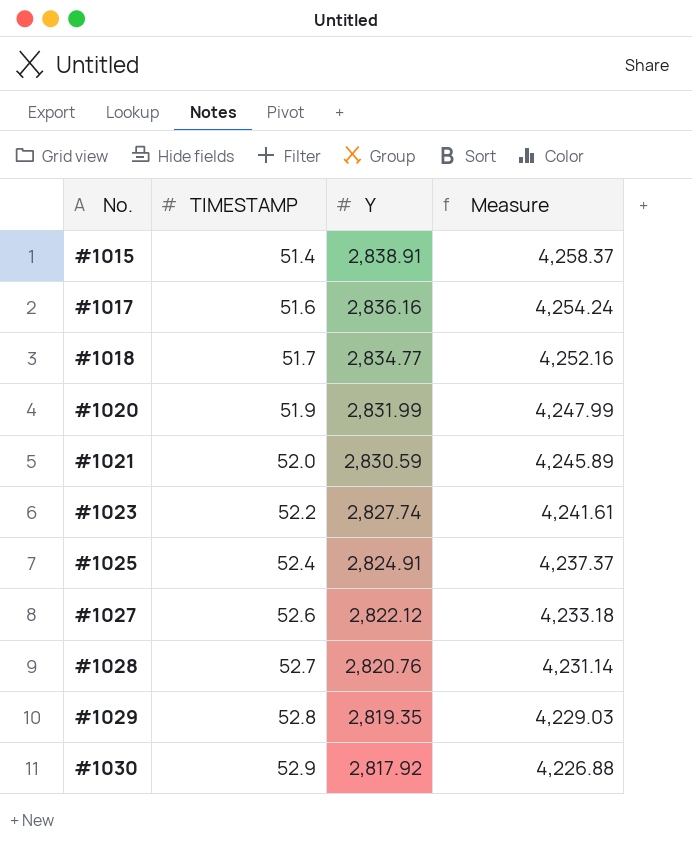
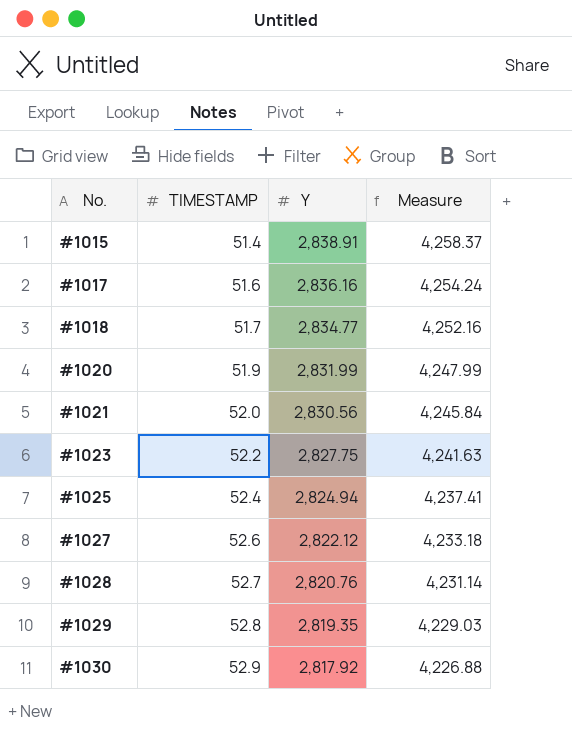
#1021 | Y: 2,830.59 -> 2,830.56
#1021 | Measure: 4,245.89 -> 4,245.84
#1023 | Y: 2,827.74 -> 2,827.75
#1023 | Measure: 4,241.61 -> 4,241.63
#1025 | Y: 2,824.91 -> 2,824.94
#1025 | Measure: 4,237.37 -> 4,237.41

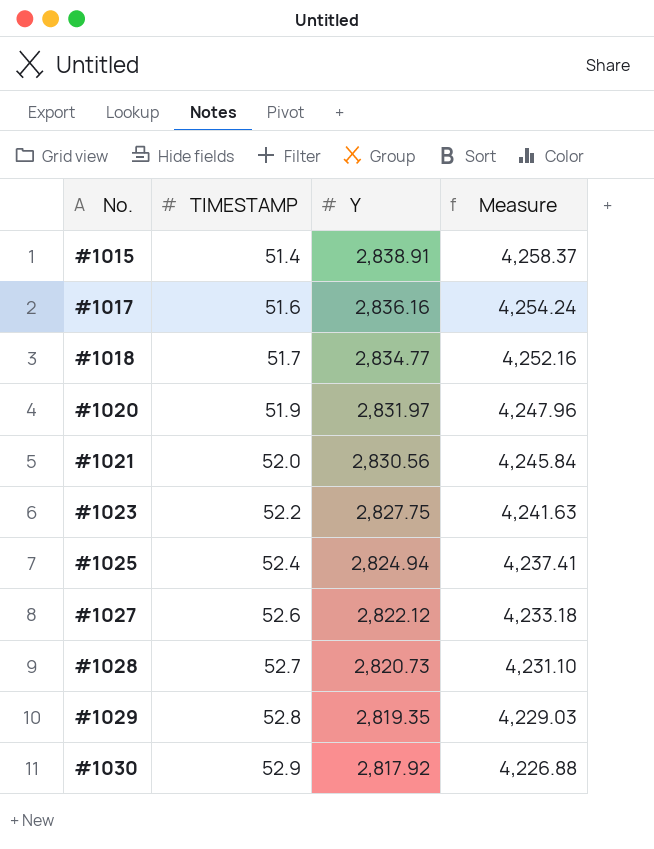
#1020 | Y: 2,831.99 -> 2,831.97
#1020 | Measure: 4,247.99 -> 4,247.96
#1028 | Y: 2,820.76 -> 2,820.73
#1028 | Measure: 4,231.14 -> 4,231.10

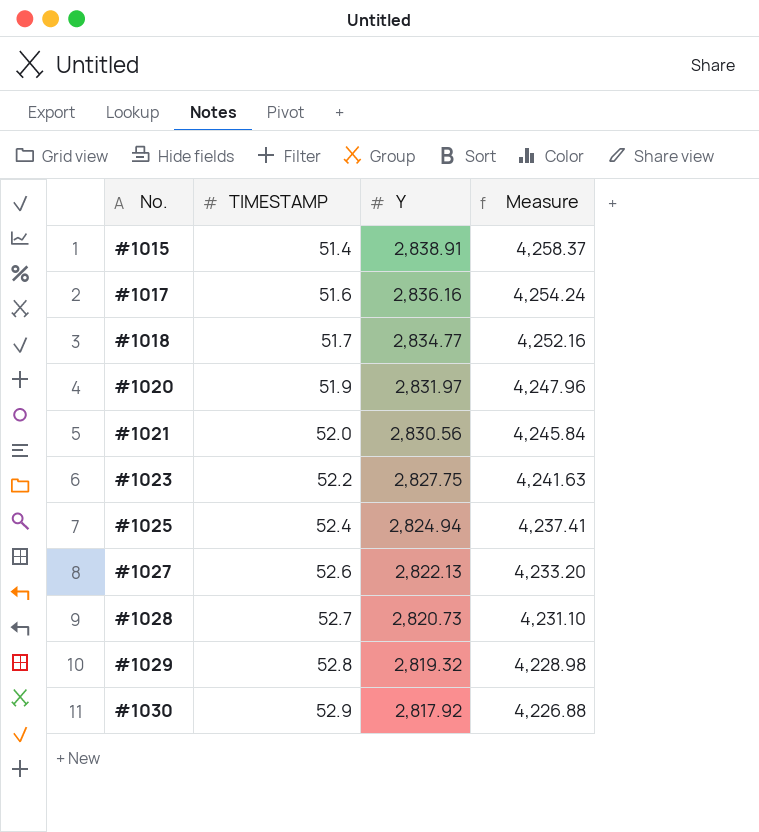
#1027 | Y: 2,822.12 -> 2,822.13
#1027 | Measure: 4,233.18 -> 4,233.20
#1029 | Y: 2,819.35 -> 2,819.32
#1029 | Measure: 4,229.03 -> 4,228.98

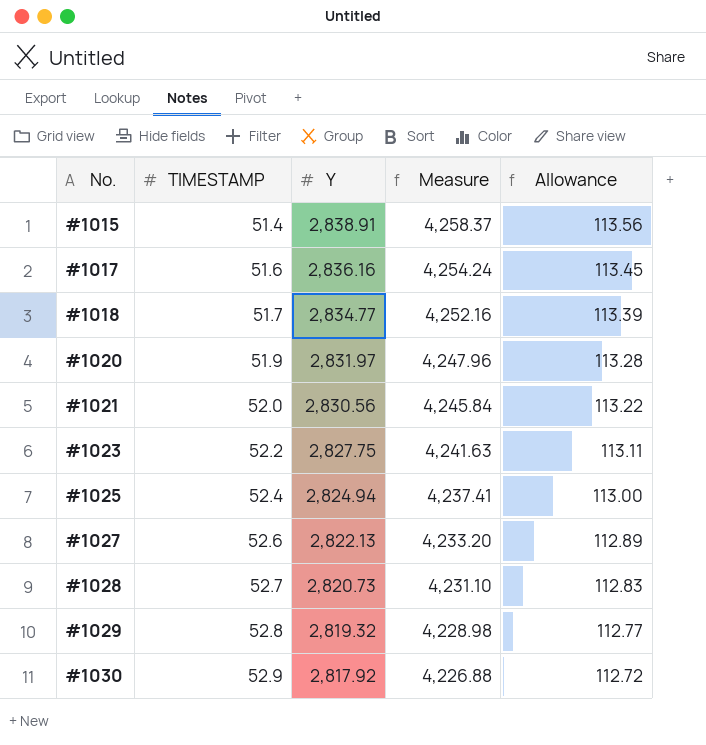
column Allowance | formula: none -> [Y] * 0.04

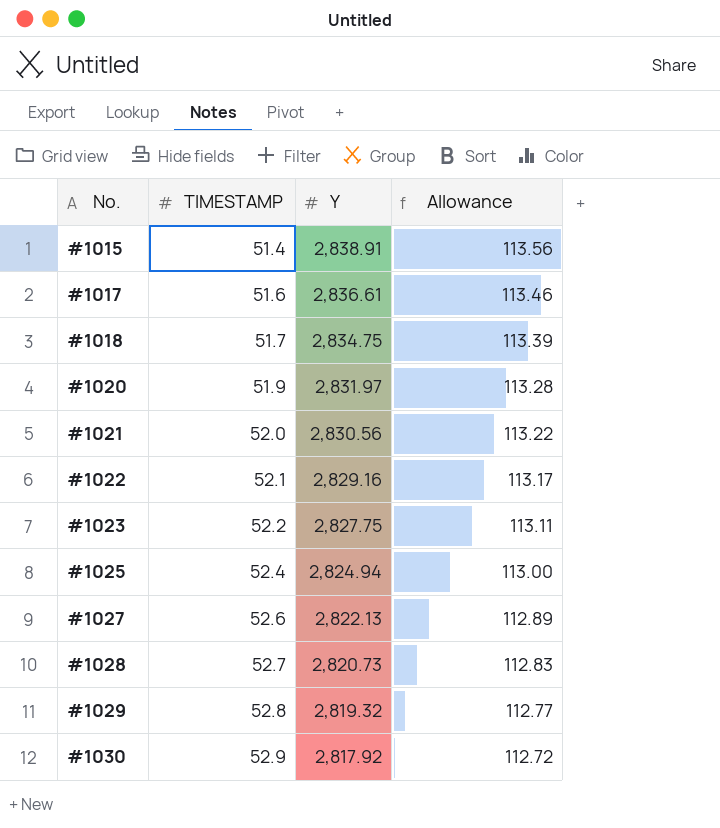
column Measure | formula: [Y] * 1.5 -> none
#1017 | Y: 2,836.16 -> 2,836.61
#1017 | Allowance: 113.45 -> 113.46
#1018 | Y: 2,834.77 -> 2,834.75
row #1022: none -> 52.1 | 2,829.16 | 113.17

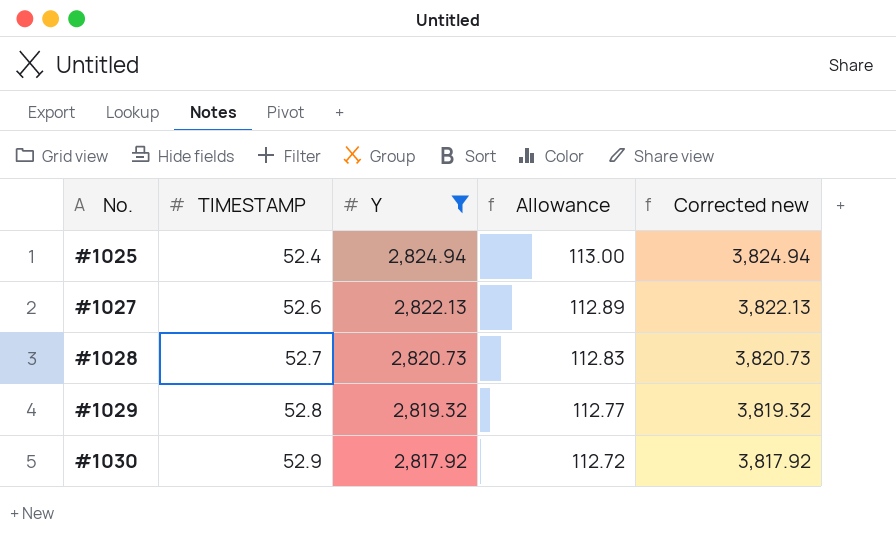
filter: none -> Y <= 2,824.94
column Corrected new | formula: none -> [Y] + 1000

